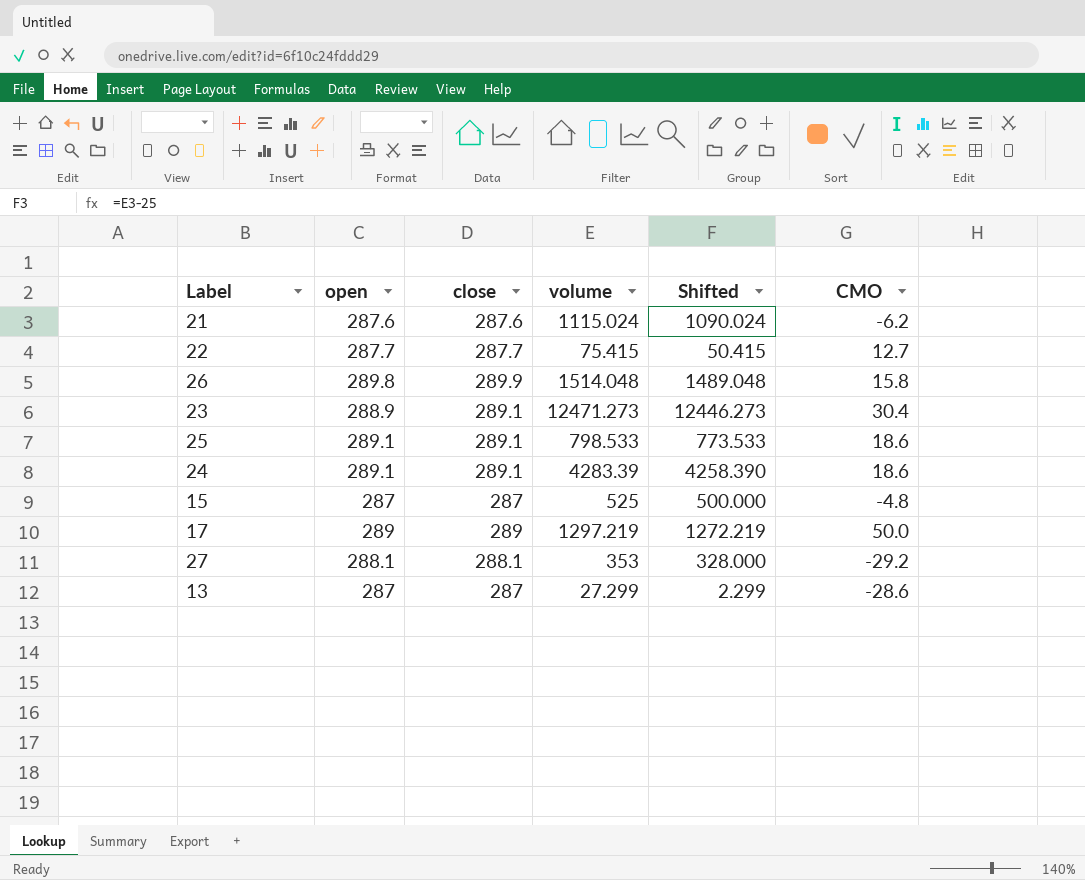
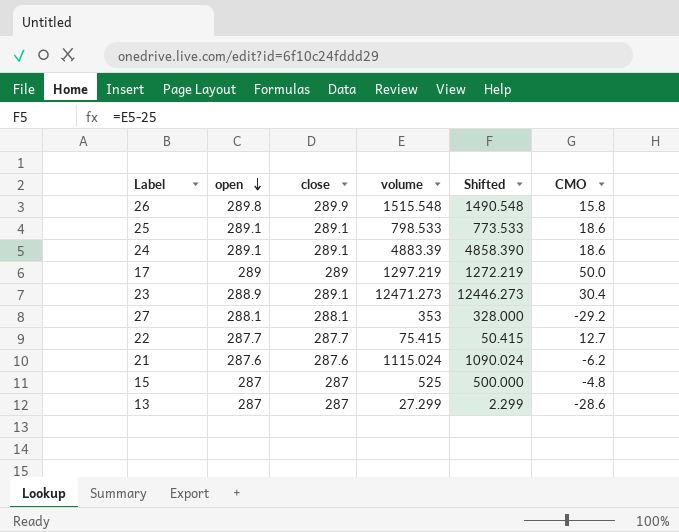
row order: none -> open descending
26 | volume: 1514.048 -> 1515.548
26 | Shifted: 1489.048 -> 1490.548
24 | volume: 4283.39 -> 4883.39
24 | Shifted: 4258.390 -> 4858.390

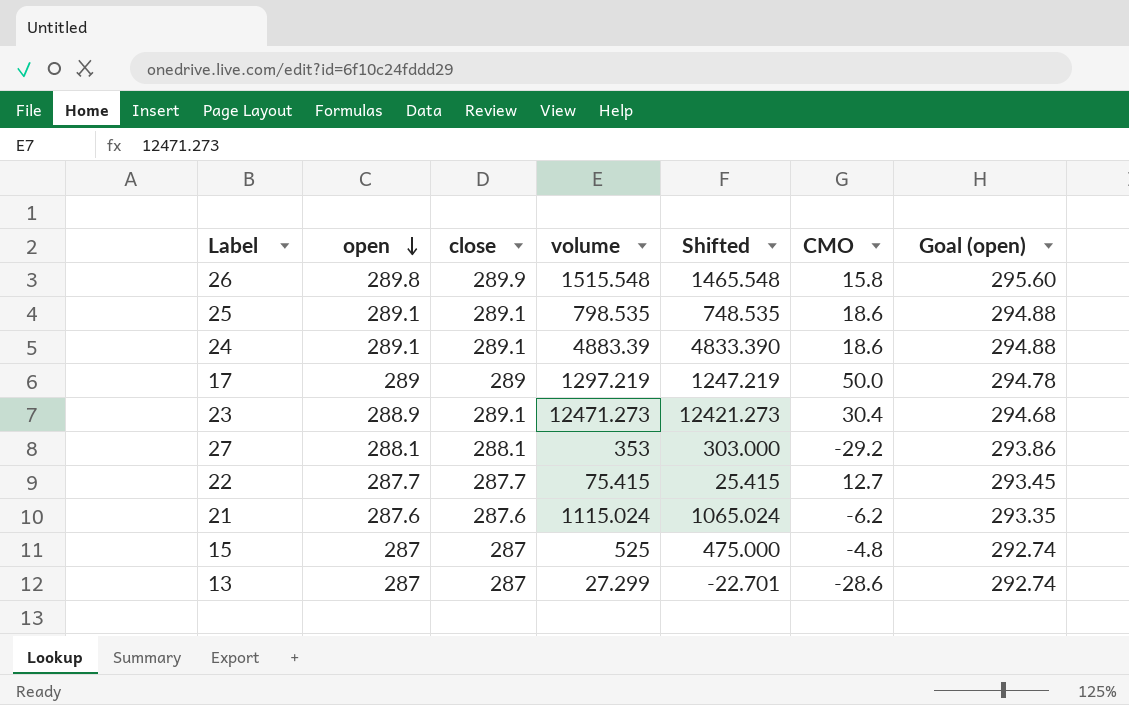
column Shifted | formula: [volume] - 25 -> [volume] - 50
column Goal (open) | formula: none -> [open] * 1.02
25 | volume: 798.533 -> 798.535

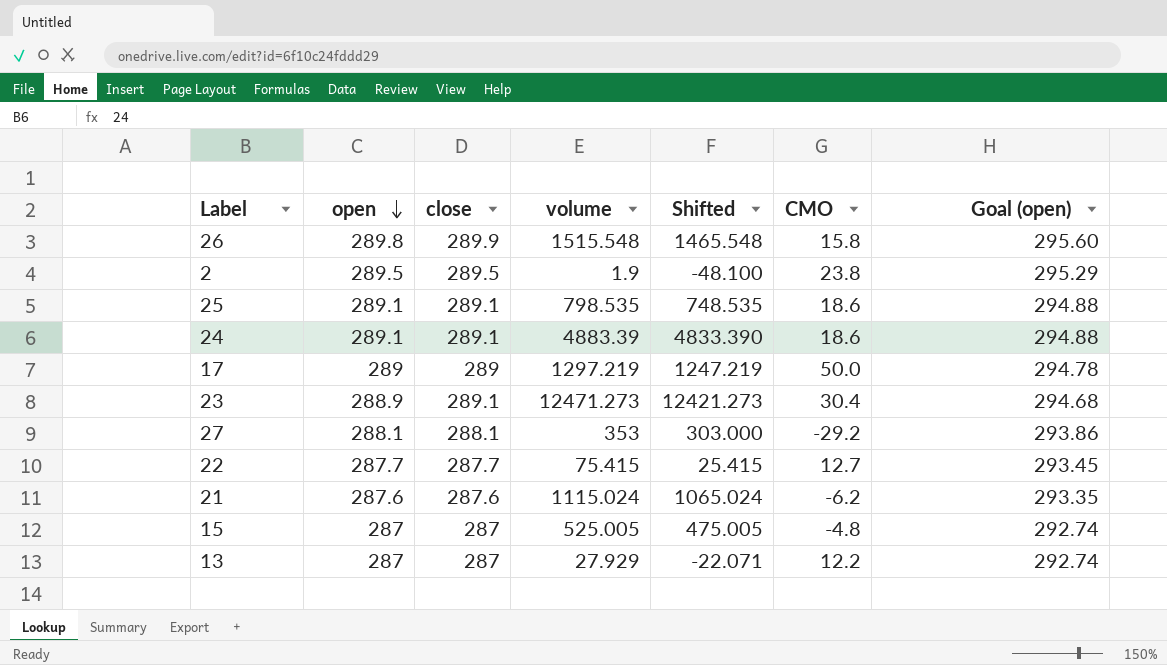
row 2: none -> 289.5 | 289.5 | 1.9 | -48.100 | 23.8 | 295.29
15 | volume: 525 -> 525.005
15 | Shifted: 475.000 -> 475.005
13 | volume: 27.299 -> 27.929
13 | Shifted: -22.701 -> -22.071
13 | CMO: -28.6 -> 12.2

